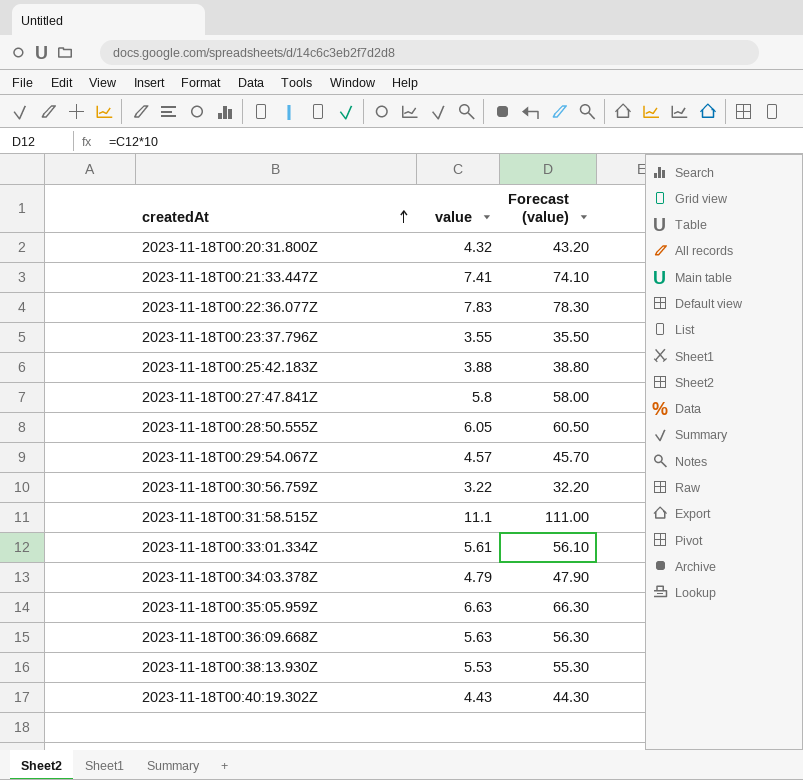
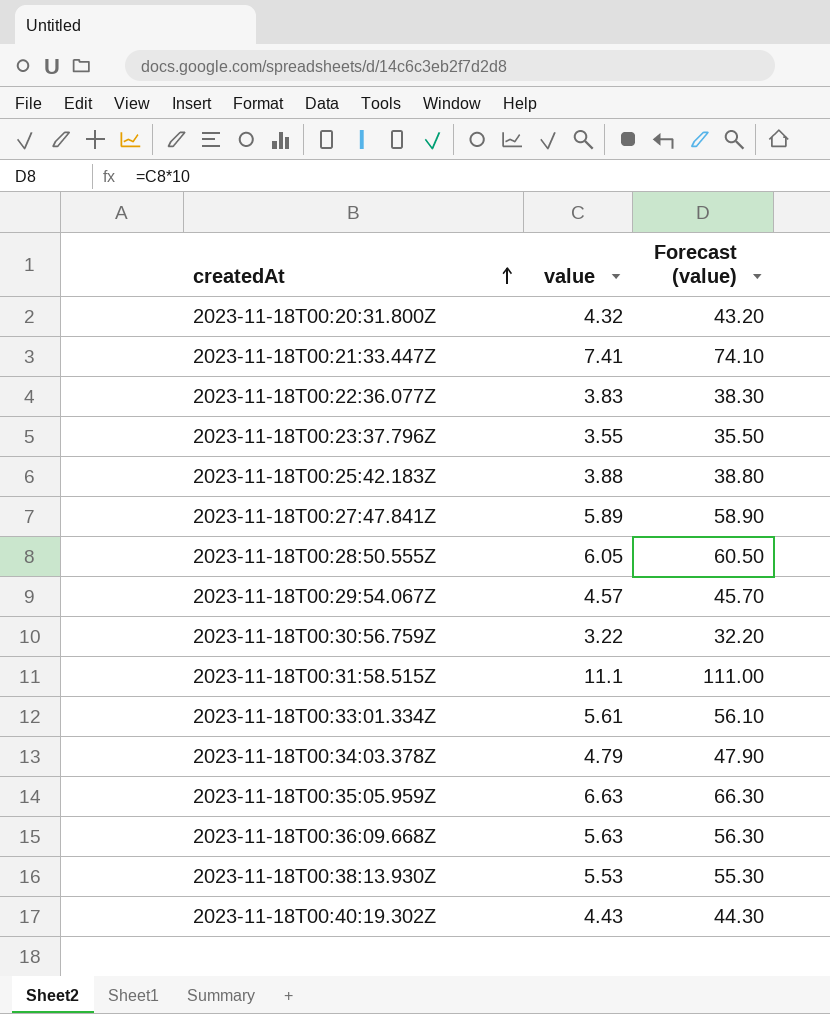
2023-11-18T00:22:36.077Z | value: 7.83 -> 3.83
2023-11-18T00:22:36.077Z | Forecast (value): 78.30 -> 38.30
2023-11-18T00:27:47.841Z | value: 5.8 -> 5.89
2023-11-18T00:27:47.841Z | Forecast (value): 58.00 -> 58.90

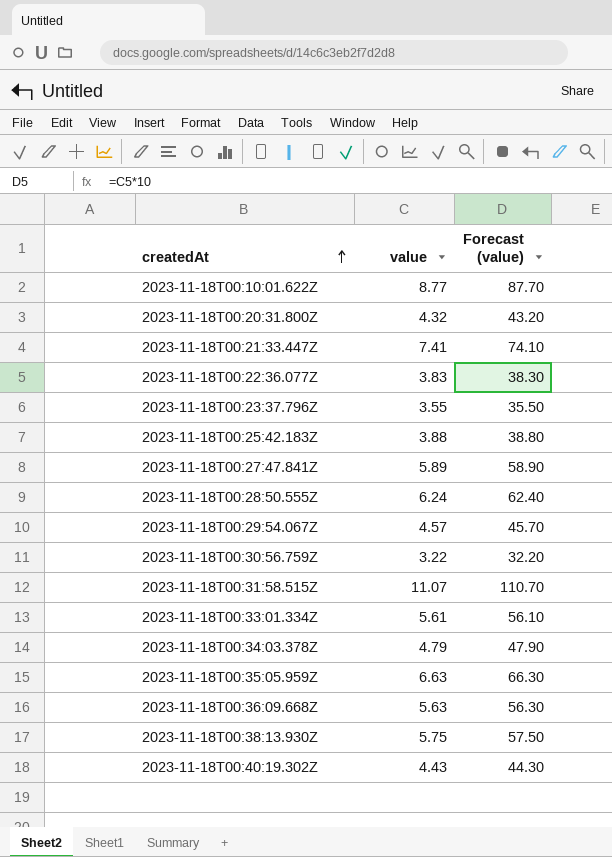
row 2023-11-18T00:10:01.622Z: none -> 8.77 | 87.70
2023-11-18T00:28:50.555Z | value: 6.05 -> 6.24
2023-11-18T00:28:50.555Z | Forecast (value): 60.50 -> 62.40
2023-11-18T00:31:58.515Z | value: 11.1 -> 11.07
2023-11-18T00:31:58.515Z | Forecast (value): 111.00 -> 110.70
2023-11-18T00:38:13.930Z | value: 5.53 -> 5.75
2023-11-18T00:38:13.930Z | Forecast (value): 55.30 -> 57.50

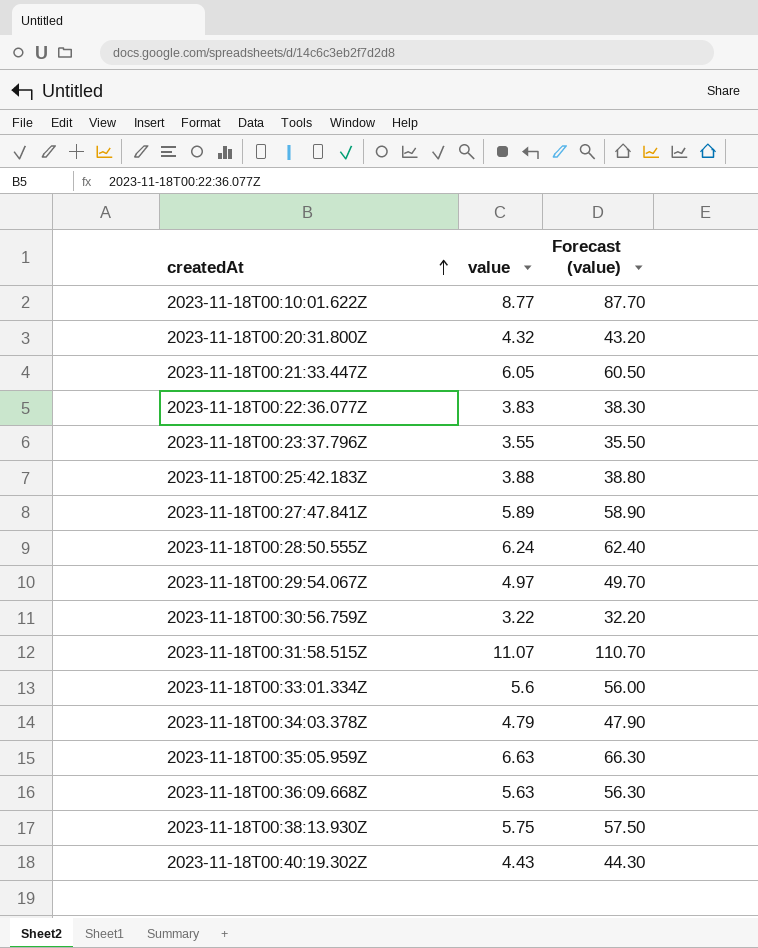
2023-11-18T00:21:33.447Z | value: 7.41 -> 6.05
2023-11-18T00:21:33.447Z | Forecast (value): 74.10 -> 60.50
2023-11-18T00:29:54.067Z | value: 4.57 -> 4.97
2023-11-18T00:29:54.067Z | Forecast (value): 45.70 -> 49.70
2023-11-18T00:33:01.334Z | value: 5.61 -> 5.6
2023-11-18T00:33:01.334Z | Forecast (value): 56.10 -> 56.00

